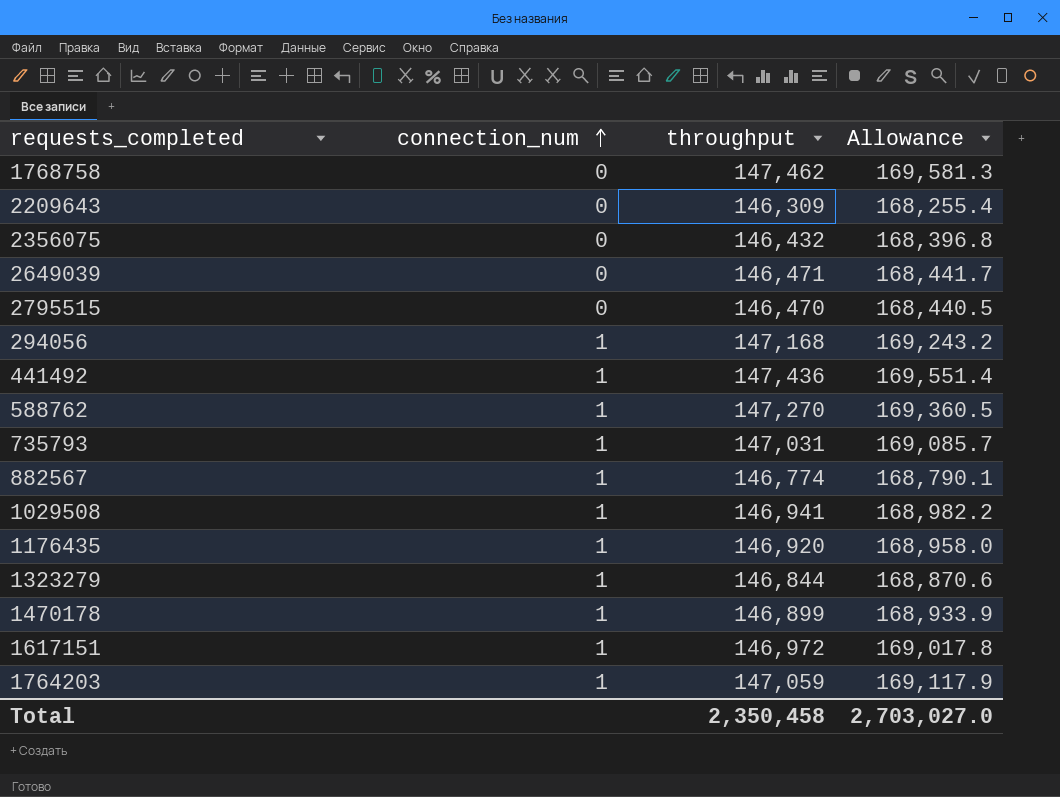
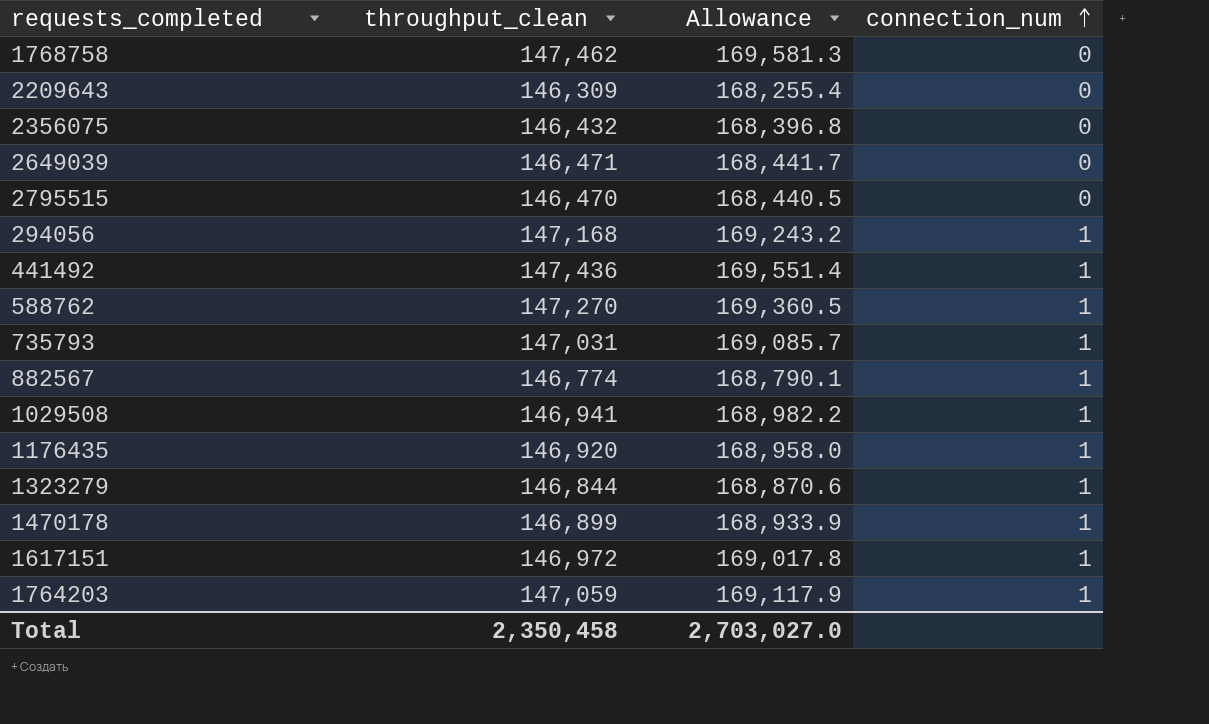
column name: throughput -> throughput_clean
column connection_num | position: 2 -> 4

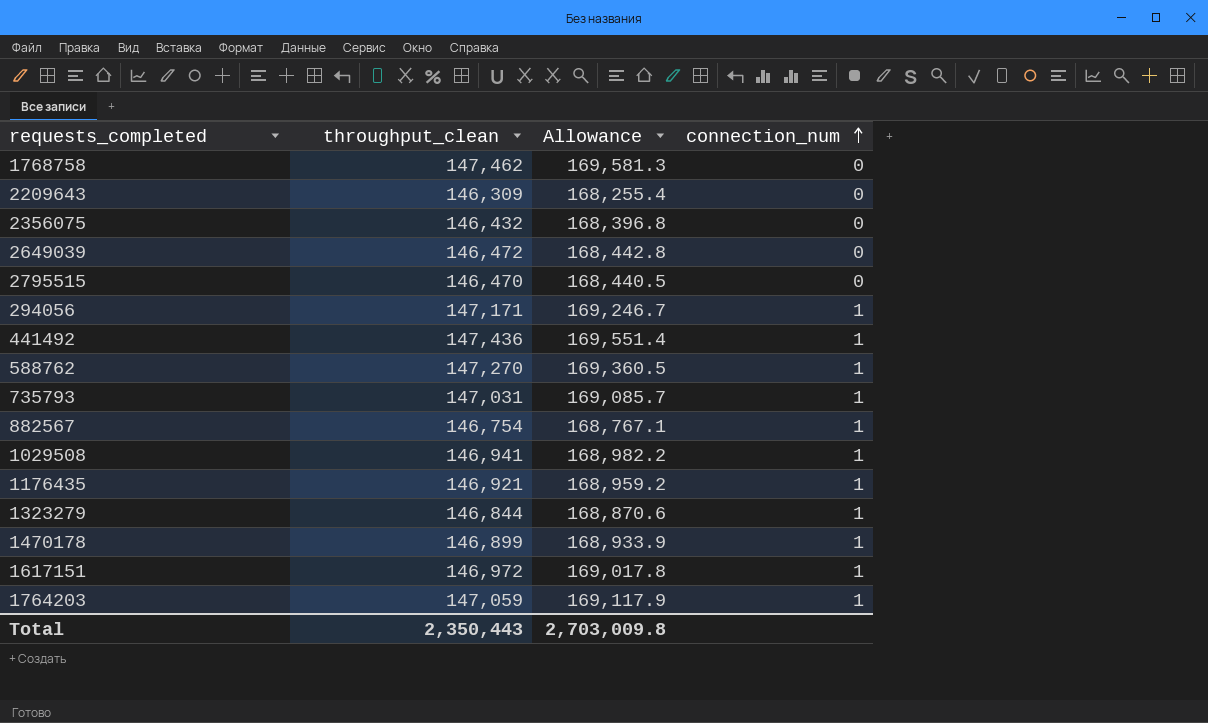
2649039 | throughput_clean: 146,471 -> 146,472
2649039 | Allowance: 168,441.7 -> 168,442.8
294056 | throughput_clean: 147,168 -> 147,171
294056 | Allowance: 169,243.2 -> 169,246.7
882567 | throughput_clean: 146,774 -> 146,754
882567 | Allowance: 168,790.1 -> 168,767.1
1176435 | throughput_clean: 146,920 -> 146,921
1176435 | Allowance: 168,958.0 -> 168,959.2
Total | throughput_clean: 2,350,458 -> 2,350,443
Total | Allowance: 2,703,027.0 -> 2,703,009.8

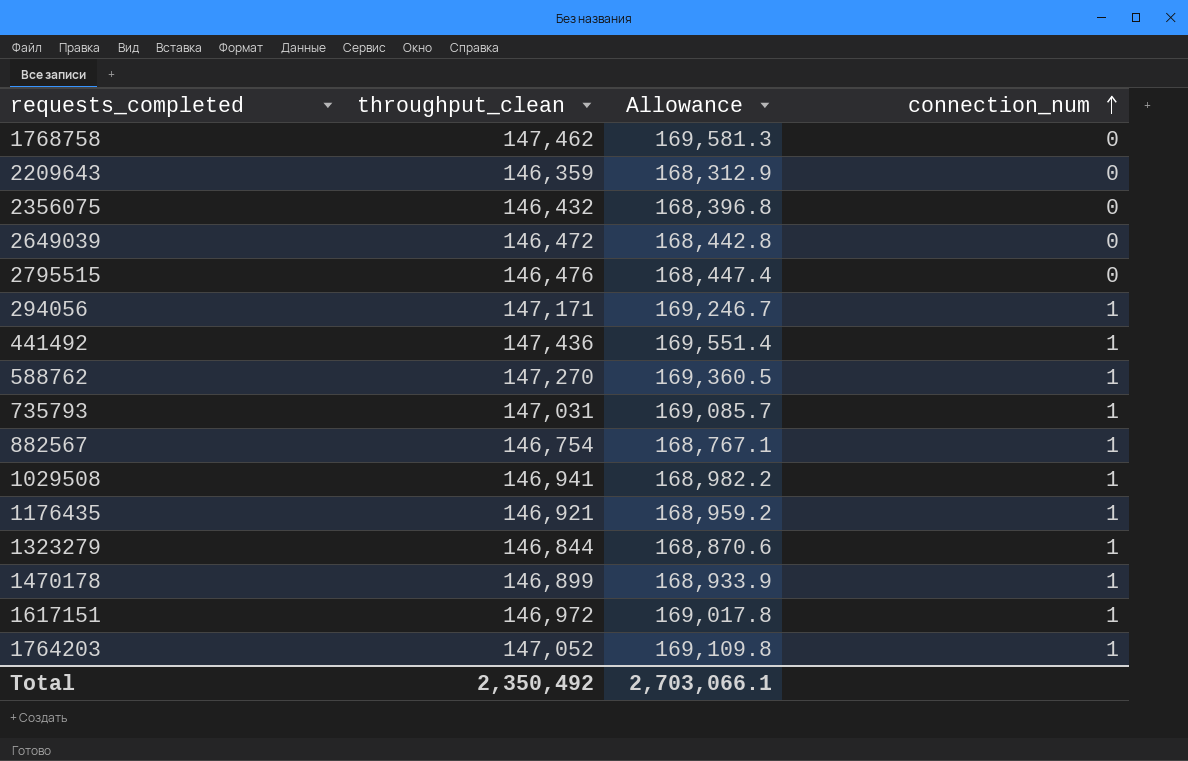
2209643 | throughput_clean: 146,309 -> 146,359
2209643 | Allowance: 168,255.4 -> 168,312.9
2795515 | throughput_clean: 146,470 -> 146,476
2795515 | Allowance: 168,440.5 -> 168,447.4
1764203 | throughput_clean: 147,059 -> 147,052
1764203 | Allowance: 169,117.9 -> 169,109.8
Total | throughput_clean: 2,350,443 -> 2,350,492
Total | Allowance: 2,703,009.8 -> 2,703,066.1

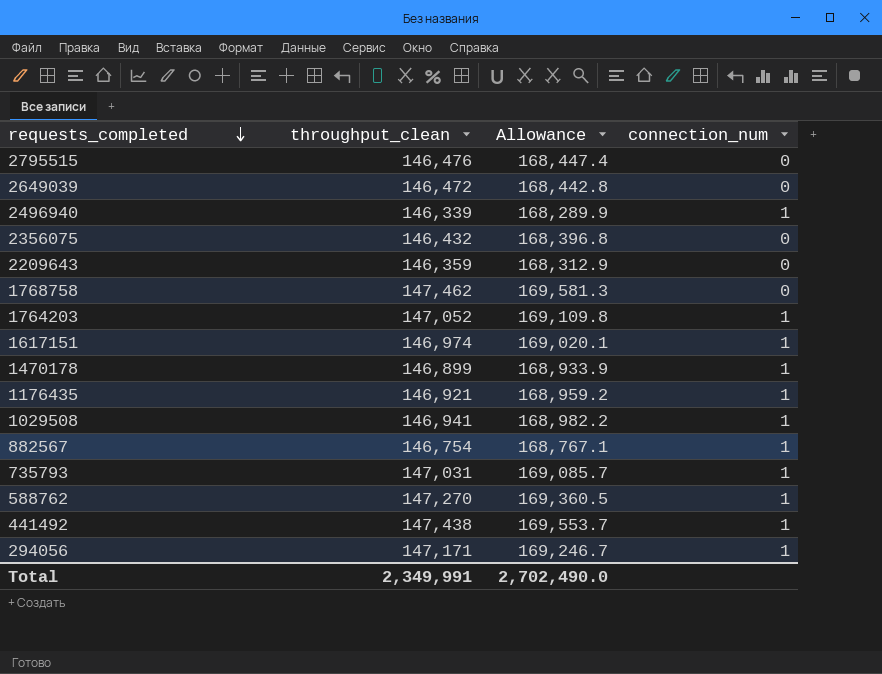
row order: connection_num ascending -> requests_completed descending
row 1323279: 146,844 | 168,870.6 | 1 -> none
row 2496940: none -> 146,339 | 168,289.9 | 1
1617151 | throughput_clean: 146,972 -> 146,974
1617151 | Allowance: 169,017.8 -> 169,020.1
441492 | throughput_clean: 147,436 -> 147,438
441492 | Allowance: 169,551.4 -> 169,553.7
Total | throughput_clean: 2,350,492 -> 2,349,991
Total | Allowance: 2,703,066.1 -> 2,702,490.0

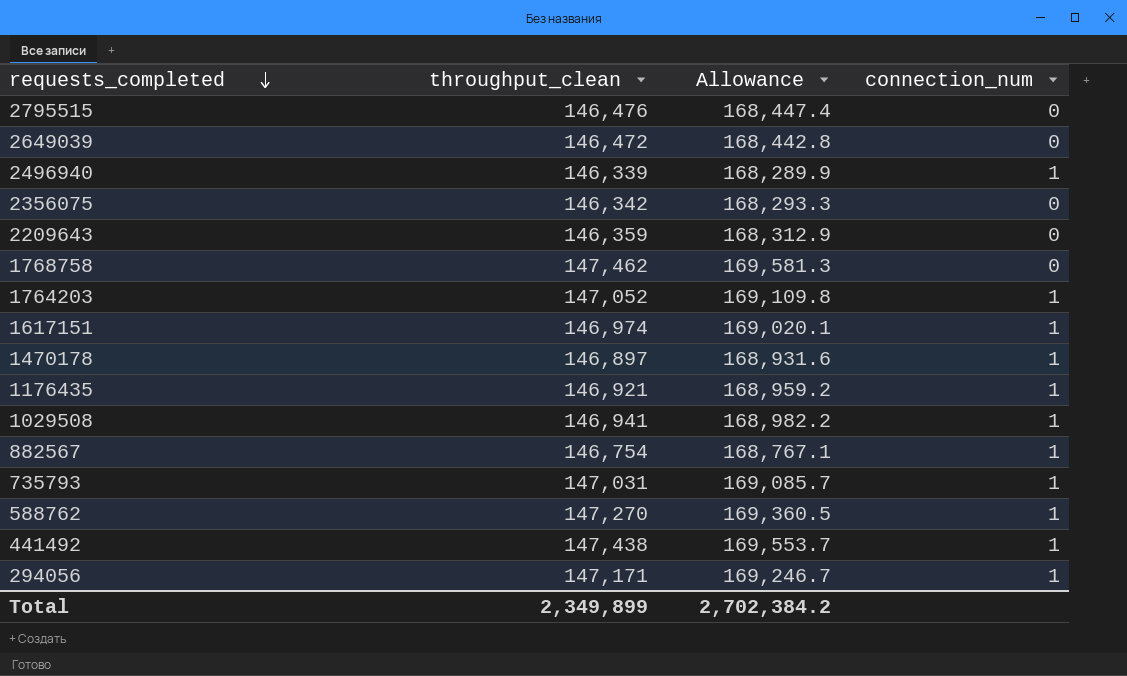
2356075 | throughput_clean: 146,432 -> 146,342
2356075 | Allowance: 168,396.8 -> 168,293.3
1470178 | throughput_clean: 146,899 -> 146,897
1470178 | Allowance: 168,933.9 -> 168,931.6
Total | throughput_clean: 2,349,991 -> 2,349,899
Total | Allowance: 2,702,490.0 -> 2,702,384.2

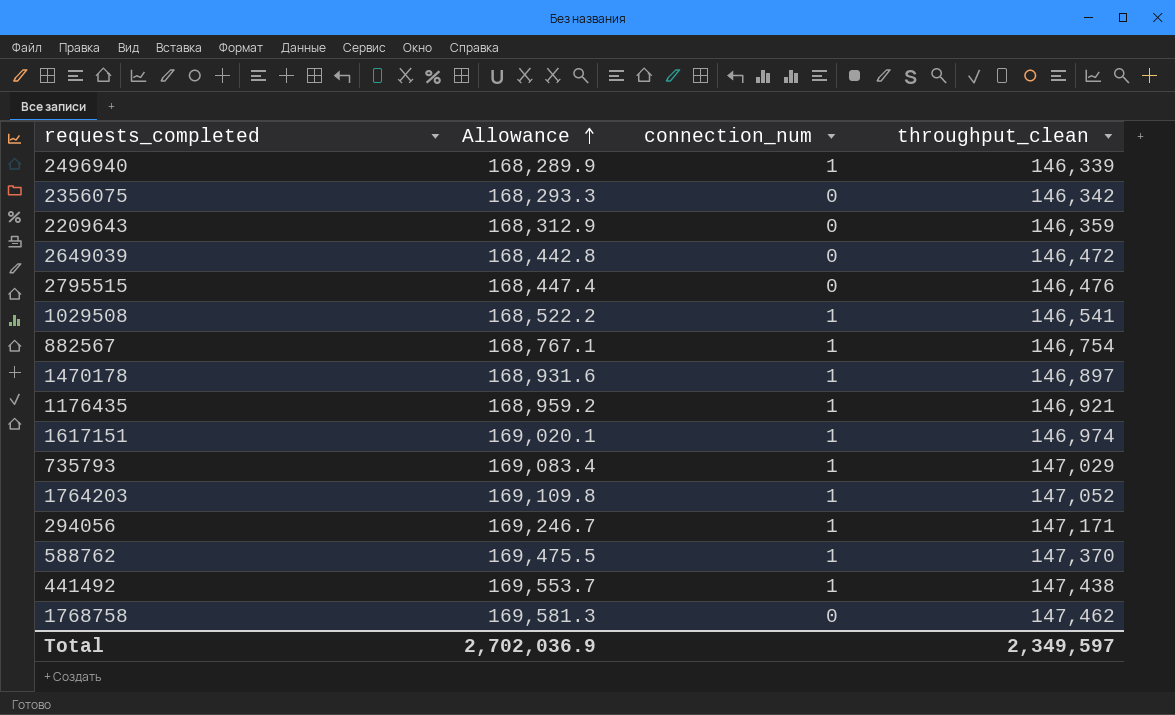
row order: requests_completed descending -> Allowance ascending
column throughput_clean | position: 2 -> 4
1029508 | Allowance: 168,982.2 -> 168,522.2
1029508 | throughput_clean: 146,941 -> 146,541
735793 | Allowance: 169,085.7 -> 169,083.4
735793 | throughput_clean: 147,031 -> 147,029
588762 | Allowance: 169,360.5 -> 169,475.5
588762 | throughput_clean: 147,270 -> 147,370
Total | Allowance: 2,702,384.2 -> 2,702,036.9
Total | throughput_clean: 2,349,899 -> 2,349,597

